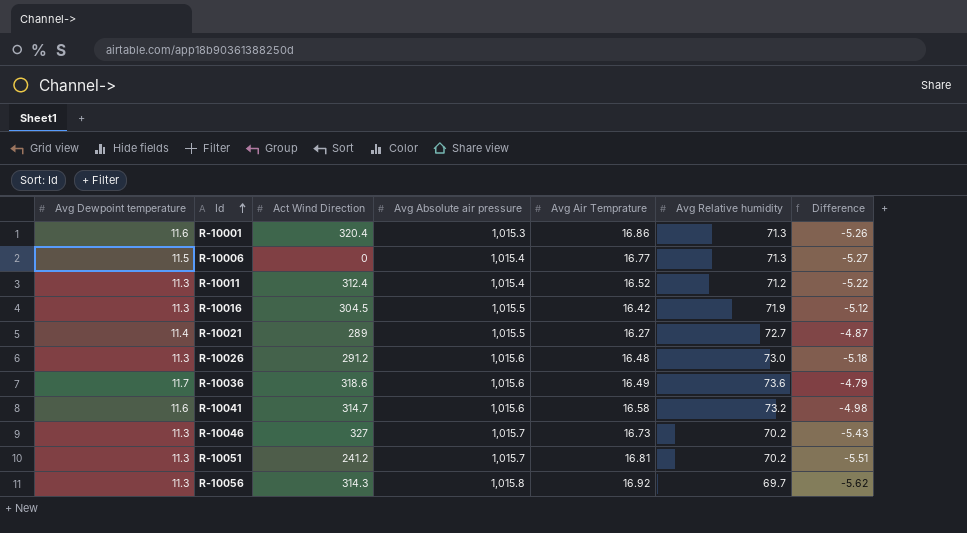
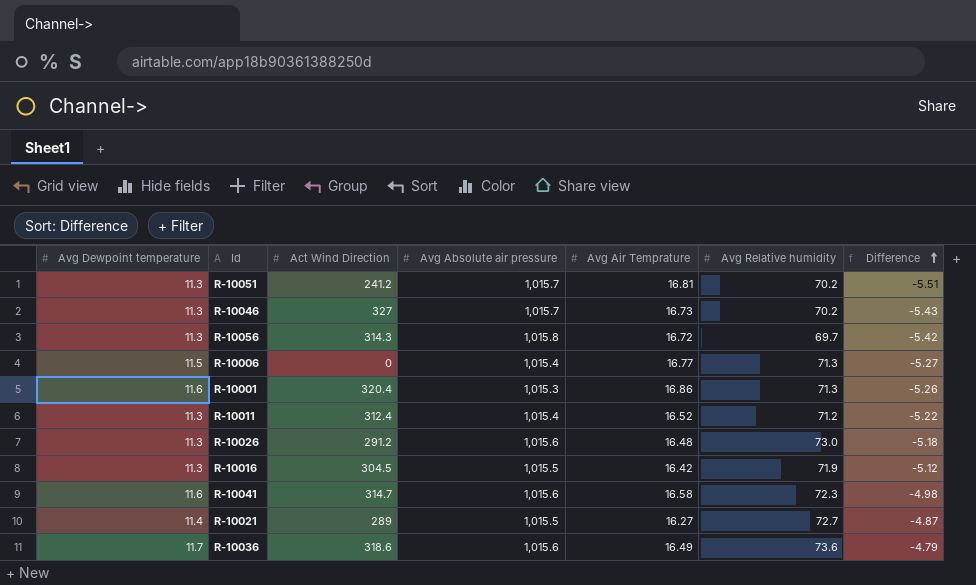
row order: Id ascending -> Difference ascending
R-10056 | Avg Air Temprature: 16.92 -> 16.72
R-10056 | Difference: -5.62 -> -5.42
R-10041 | Avg Relative humidity: 73.2 -> 72.3

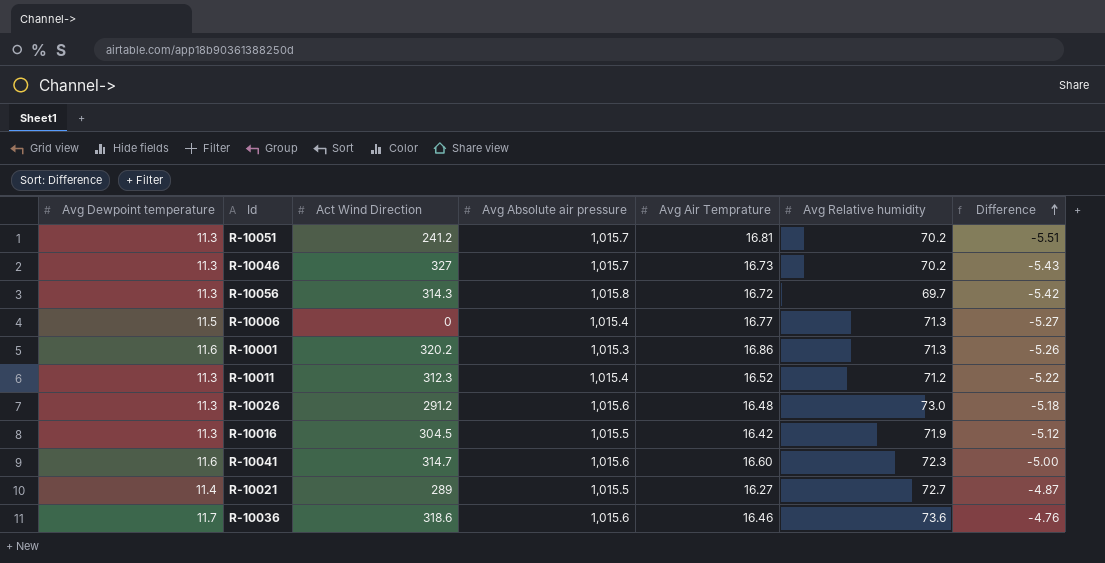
R-10001 | Act Wind Direction: 320.4 -> 320.2
R-10011 | Act Wind Direction: 312.4 -> 312.3
R-10041 | Avg Air Temprature: 16.58 -> 16.60
R-10041 | Difference: -4.98 -> -5.00
R-10036 | Avg Air Temprature: 16.49 -> 16.46
R-10036 | Difference: -4.79 -> -4.76

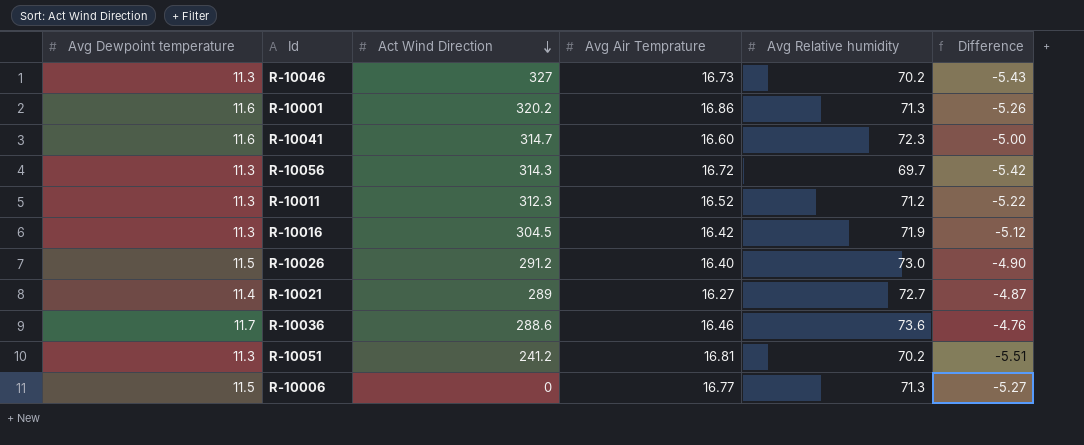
row order: Difference ascending -> Act Wind Direction descending
column Avg Absolute air pressure | position: 4 -> none
R-10026 | Avg Dewpoint temperature: 11.3 -> 11.5
R-10026 | Avg Air Temprature: 16.48 -> 16.40
R-10026 | Difference: -5.18 -> -4.90
R-10036 | Act Wind Direction: 318.6 -> 288.6

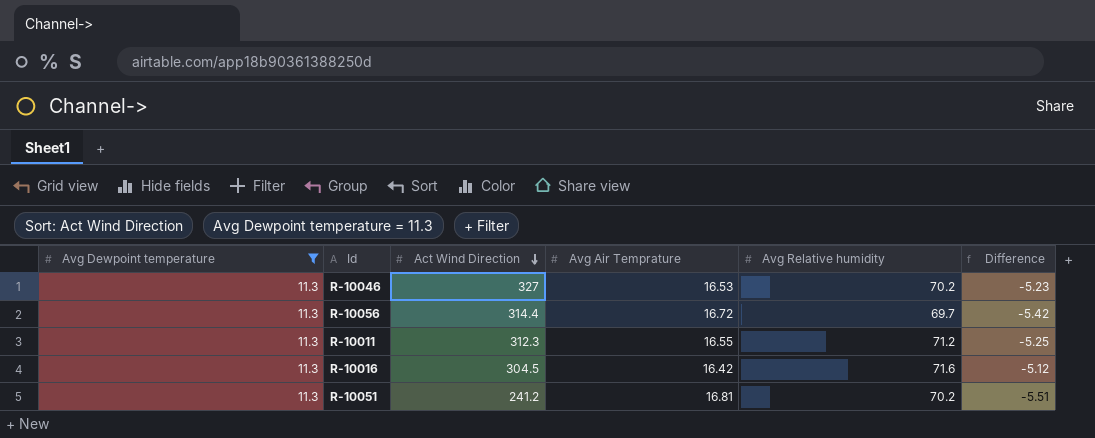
filter: none -> Avg Dewpoint temperature = 11.3
R-10046 | Avg Air Temprature: 16.73 -> 16.53
R-10046 | Difference: -5.43 -> -5.23
R-10056 | Act Wind Direction: 314.3 -> 314.4
R-10011 | Avg Air Temprature: 16.52 -> 16.55
R-10011 | Difference: -5.22 -> -5.25
R-10016 | Avg Relative humidity: 71.9 -> 71.6

